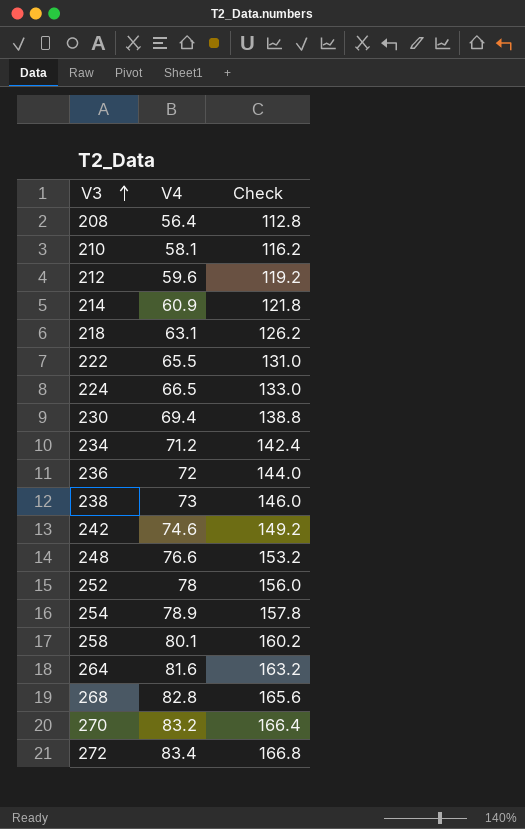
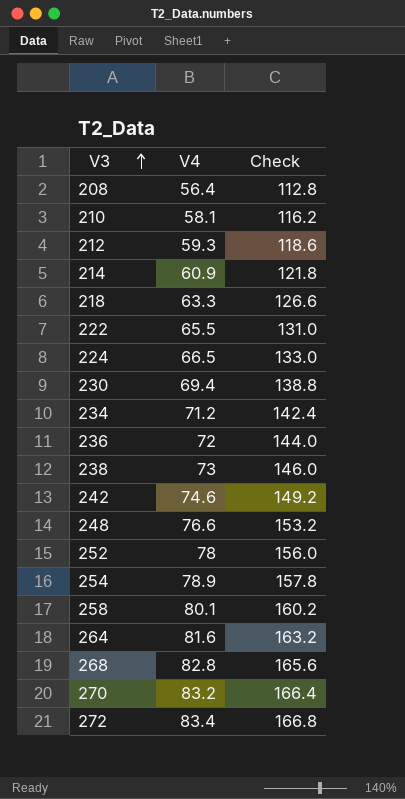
212 | V4: 59.6 -> 59.3
212 | Check: 119.2 -> 118.6
218 | V4: 63.1 -> 63.3
218 | Check: 126.2 -> 126.6

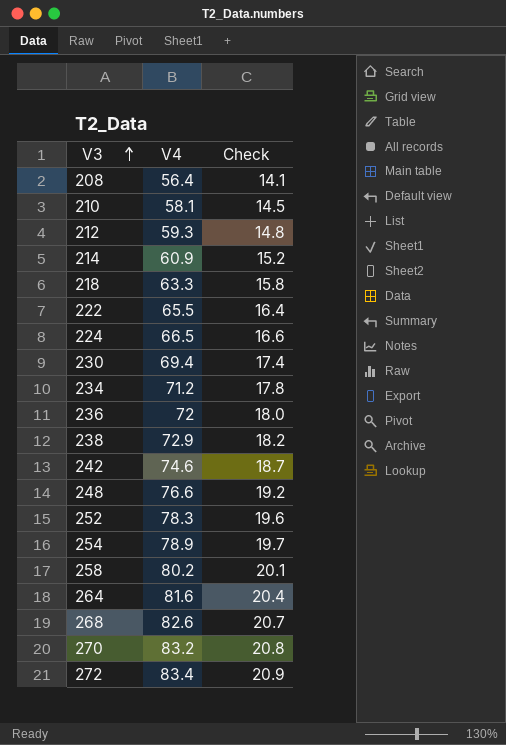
column Check | formula: [V4] * 2 -> [V4] * 0.25
238 | V4: 73 -> 72.9
252 | V4: 78 -> 78.3
258 | V4: 80.1 -> 80.2
268 | V4: 82.8 -> 82.6

